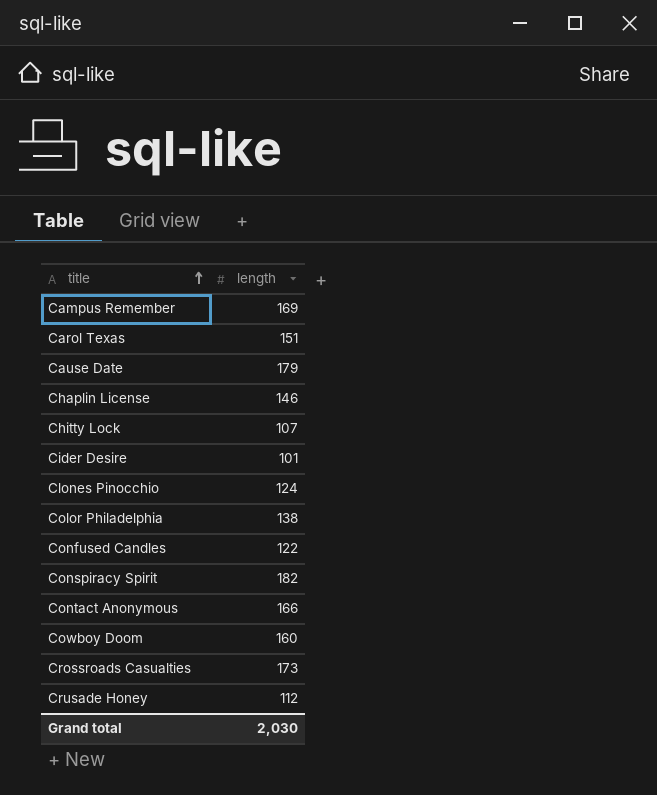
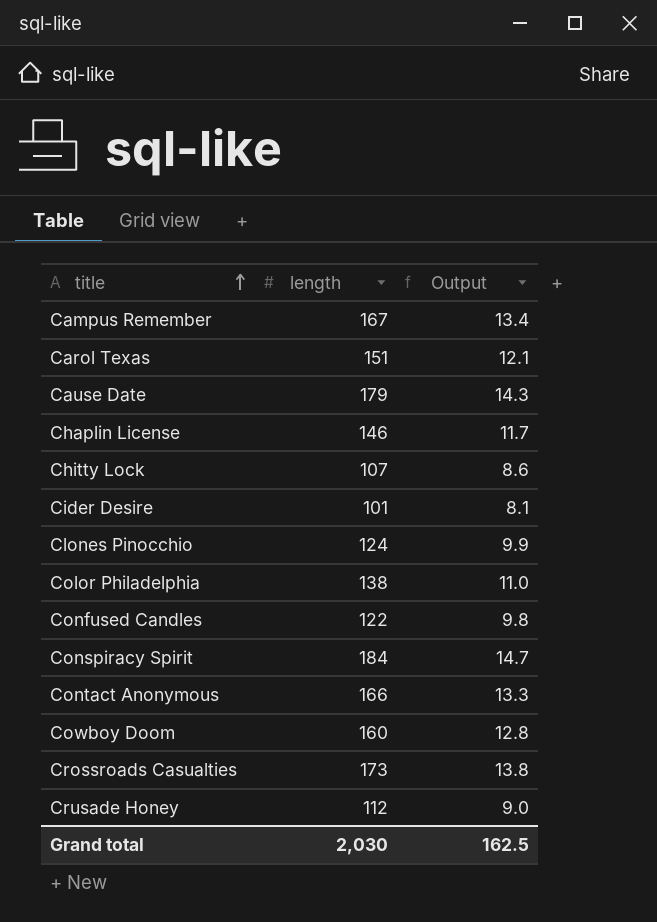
column Output | formula: none -> [length] * 0.08
Campus Remember | length: 169 -> 167
Conspiracy Spirit | length: 182 -> 184

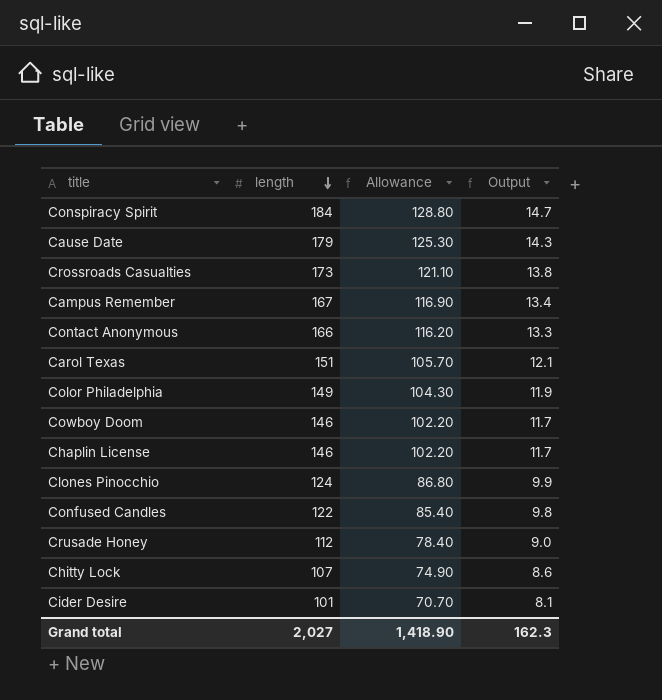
row order: title ascending -> length descending
column Allowance | formula: none -> [length] * 0.7
Color Philadelphia | length: 138 -> 149
Color Philadelphia | Output: 11.0 -> 11.9
Cowboy Doom | length: 160 -> 146
Cowboy Doom | Output: 12.8 -> 11.7
Grand total | length: 2,030 -> 2,027
Grand total | Output: 162.5 -> 162.3

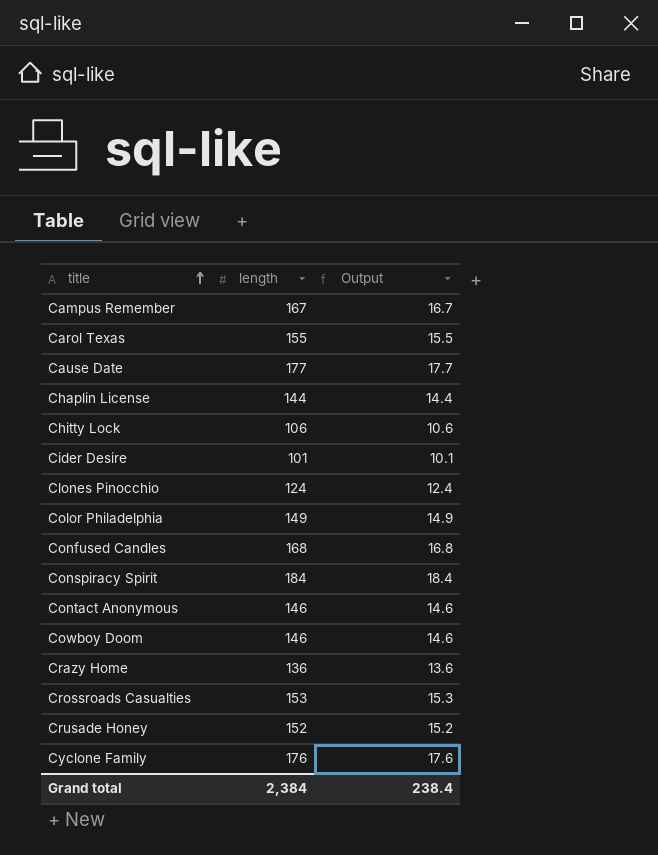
row order: length descending -> title ascending
column Allowance | formula: [length] * 0.7 -> none
column Output | formula: [length] * 0.08 -> [length] * 0.1
Carol Texas | length: 151 -> 155
Cause Date | length: 179 -> 177
Chaplin License | length: 146 -> 144
Chitty Lock | length: 107 -> 106
Confused Candles | length: 122 -> 168
Contact Anonymous | length: 166 -> 146
row Crazy Home: none -> 136 | 13.6
Crossroads Casualties | length: 173 -> 153
Crusade Honey | length: 112 -> 152
row Cyclone Family: none -> 176 | 17.6
Grand total | length: 2,027 -> 2,384
Grand total | Output: 162.3 -> 238.4

